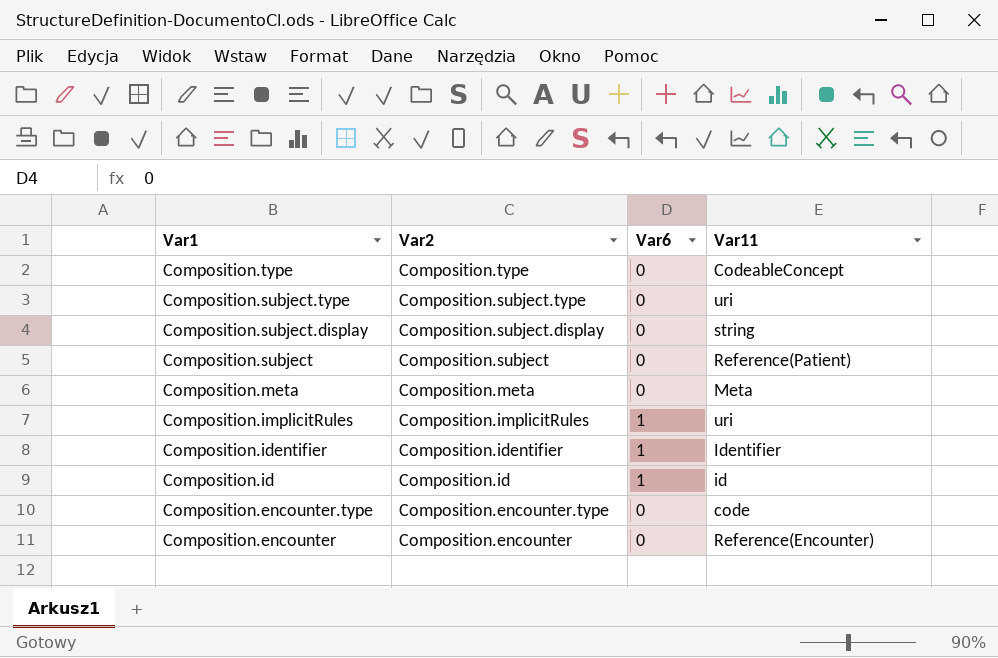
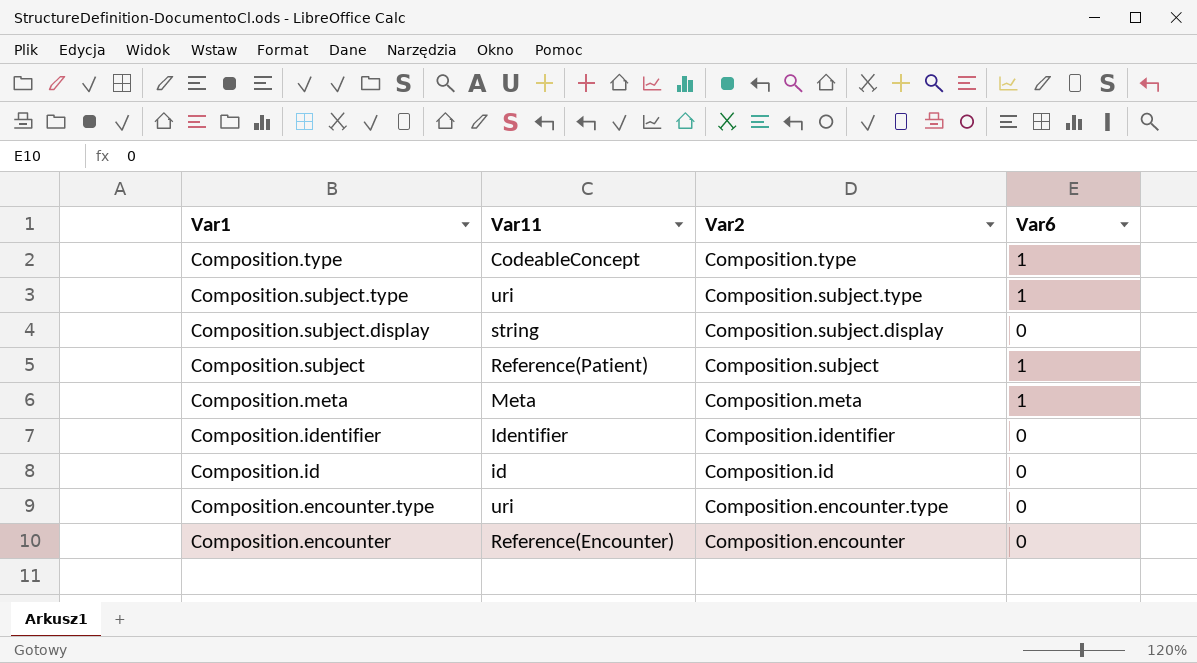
column Var11 | position: 4 -> 2
row Composition.implicitRules: Composition.implicitRules | 1 | uri -> none
Composition.type | Var6: 0 -> 1
Composition.subject.type | Var6: 0 -> 1
Composition.subject | Var6: 0 -> 1
Composition.meta | Var6: 0 -> 1
Composition.identifier | Var6: 1 -> 0
Composition.id | Var6: 1 -> 0
Composition.encounter.type | Var11: code -> uri

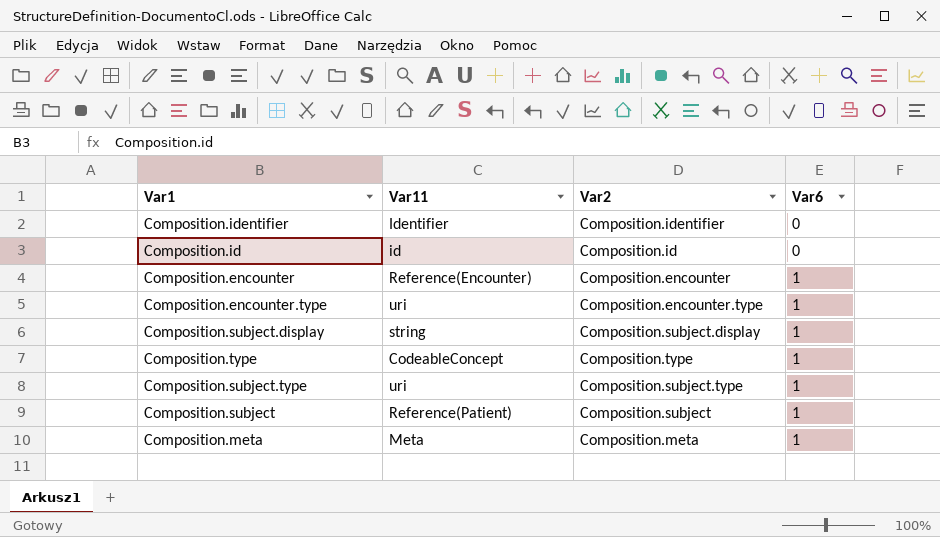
row order: Var1 descending -> Var6 ascending
Composition.encounter | Var6: 0 -> 1
Composition.encounter.type | Var6: 0 -> 1
Composition.subject.display | Var6: 0 -> 1

